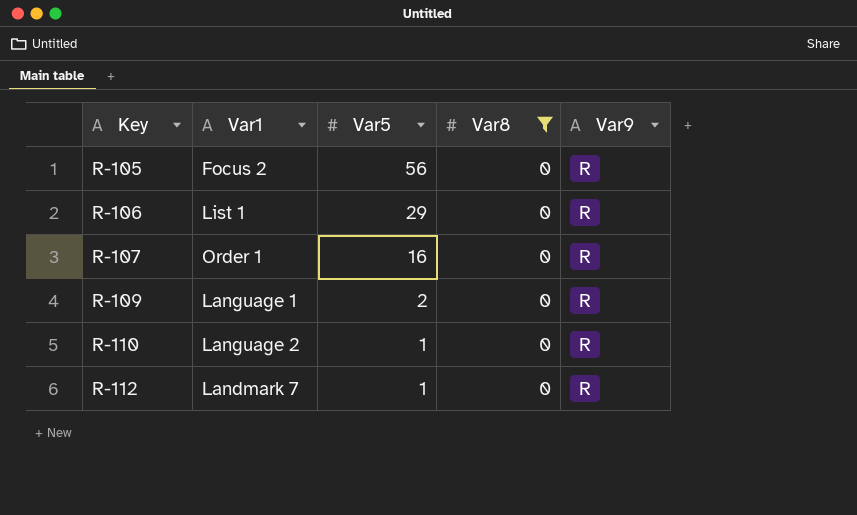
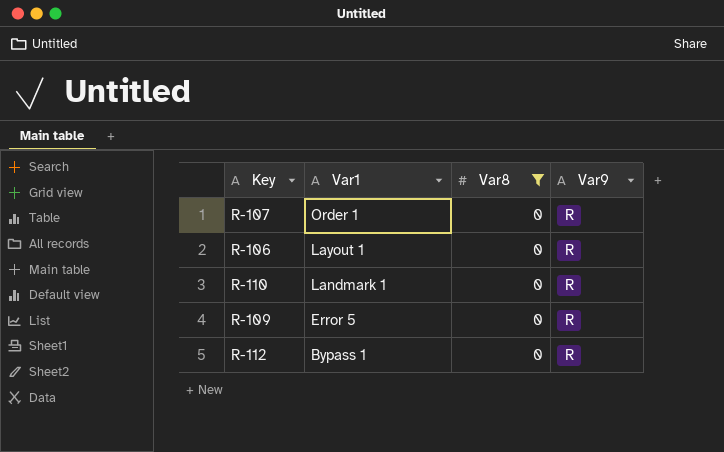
row order: Key ascending -> Var1 descending
column Var5 | position: 3 -> none
row R-105: Focus 2 | 56 | 0 | R -> none
R-106 | Var1: List 1 -> Layout 1
R-110 | Var1: Language 2 -> Landmark 1
R-109 | Var1: Language 1 -> Error 5
R-112 | Var1: Landmark 7 -> Bypass 1

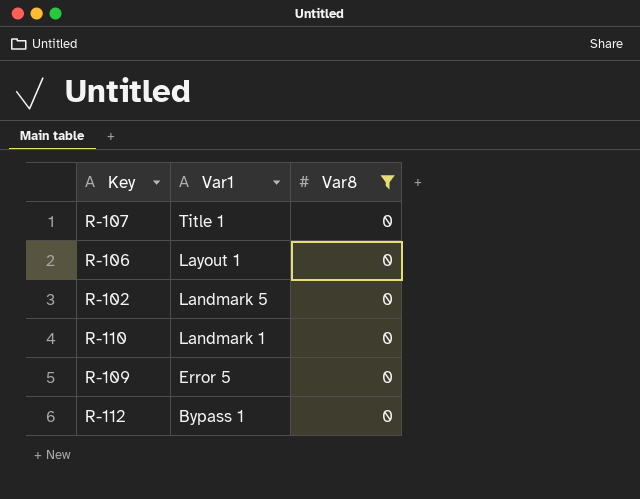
column Var9 | position: 4 -> none
R-107 | Var1: Order 1 -> Title 1
row R-102: none -> Landmark 5 | 0

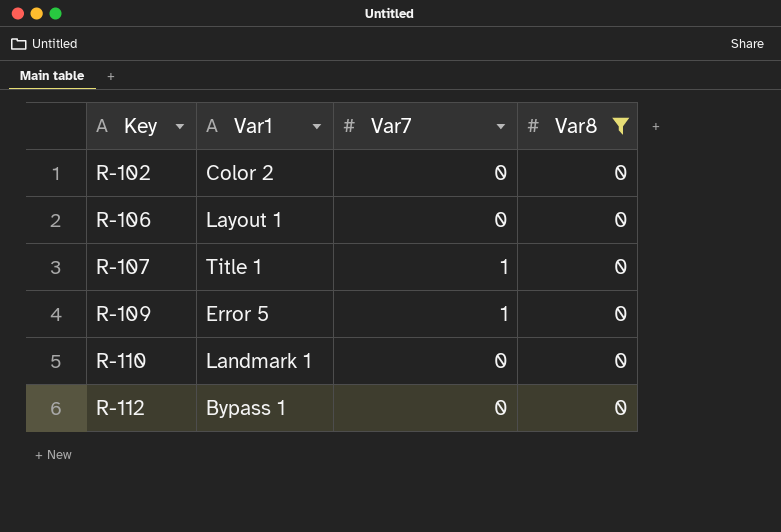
row order: Var1 descending -> Key ascending
column Var7 | position: none -> 3
R-102 | Var1: Landmark 5 -> Color 2

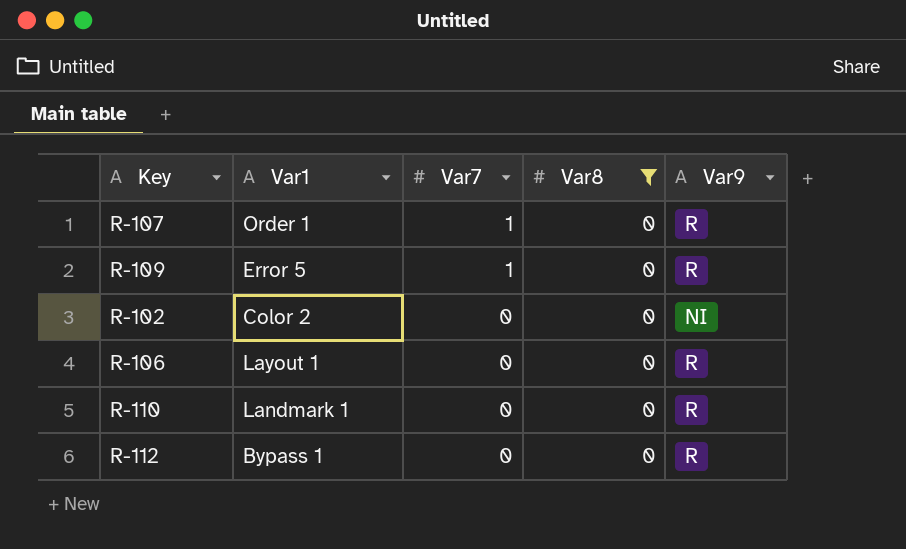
row order: Key ascending -> Var7 descending
column Var9 | position: none -> 5
R-107 | Var1: Title 1 -> Order 1

